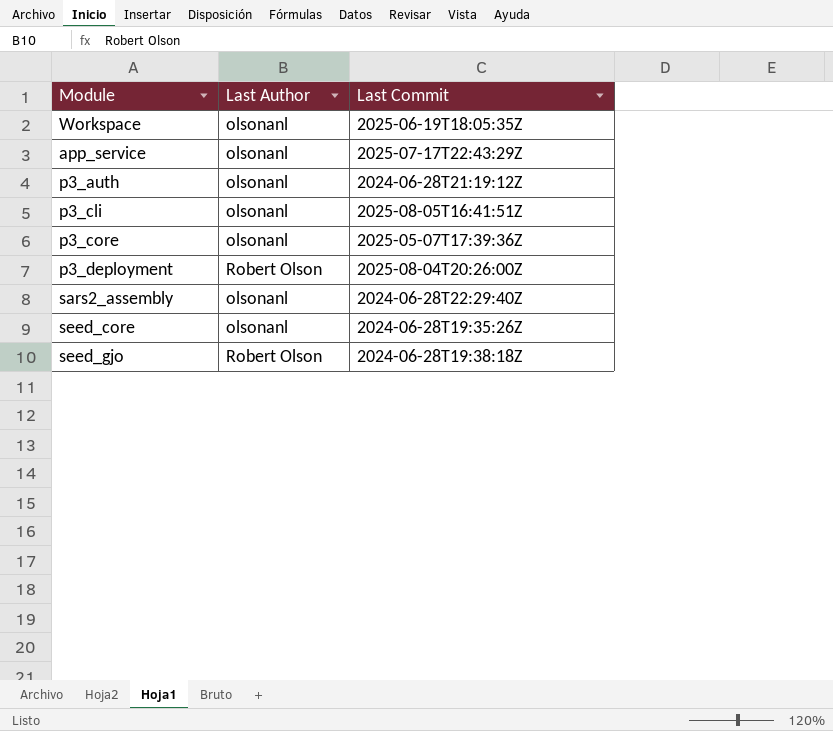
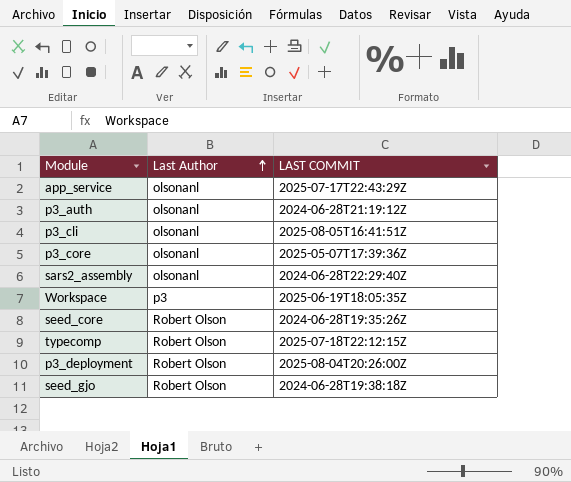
row order: none -> Last Author ascending
column name: Last Commit -> LAST COMMIT
Workspace | Last Author: olsonanl -> p3
seed_core | Last Author: olsonanl -> Robert Olson
row typecomp: none -> Robert Olson | 2025-07-18T22:12:15Z

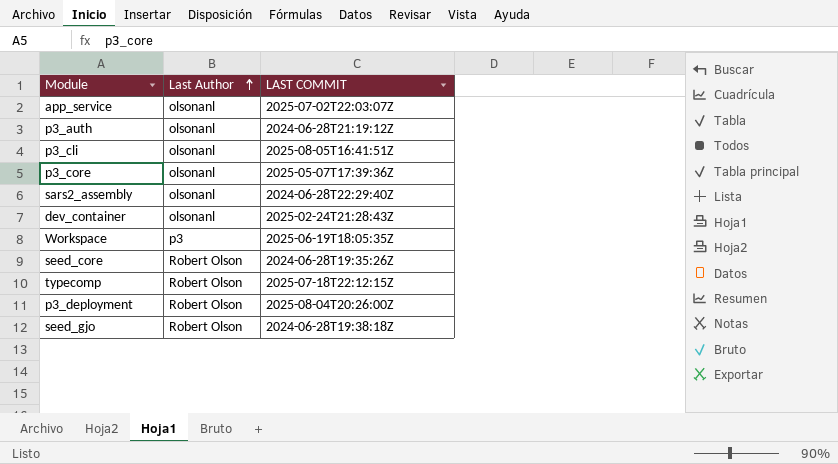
app_service | LAST COMMIT: 2025-07-17T22:43:29Z -> 2025-07-02T22:03:07Z
row dev_container: none -> olsonanl | 2025-02-24T21:28:43Z

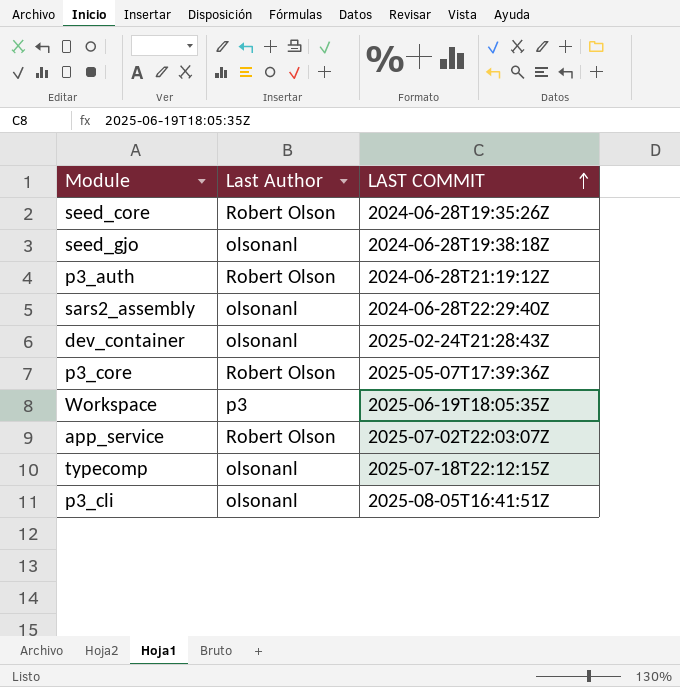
row order: Last Author ascending -> LAST COMMIT ascending
row p3_deployment: Robert Olson | 2025-08-04T20:26:00Z -> none
seed_gjo | Last Author: Robert Olson -> olsonanl
p3_auth | Last Author: olsonanl -> Robert Olson
p3_core | Last Author: olsonanl -> Robert Olson
app_service | Last Author: olsonanl -> Robert Olson
typecomp | Last Author: Robert Olson -> olsonanl

